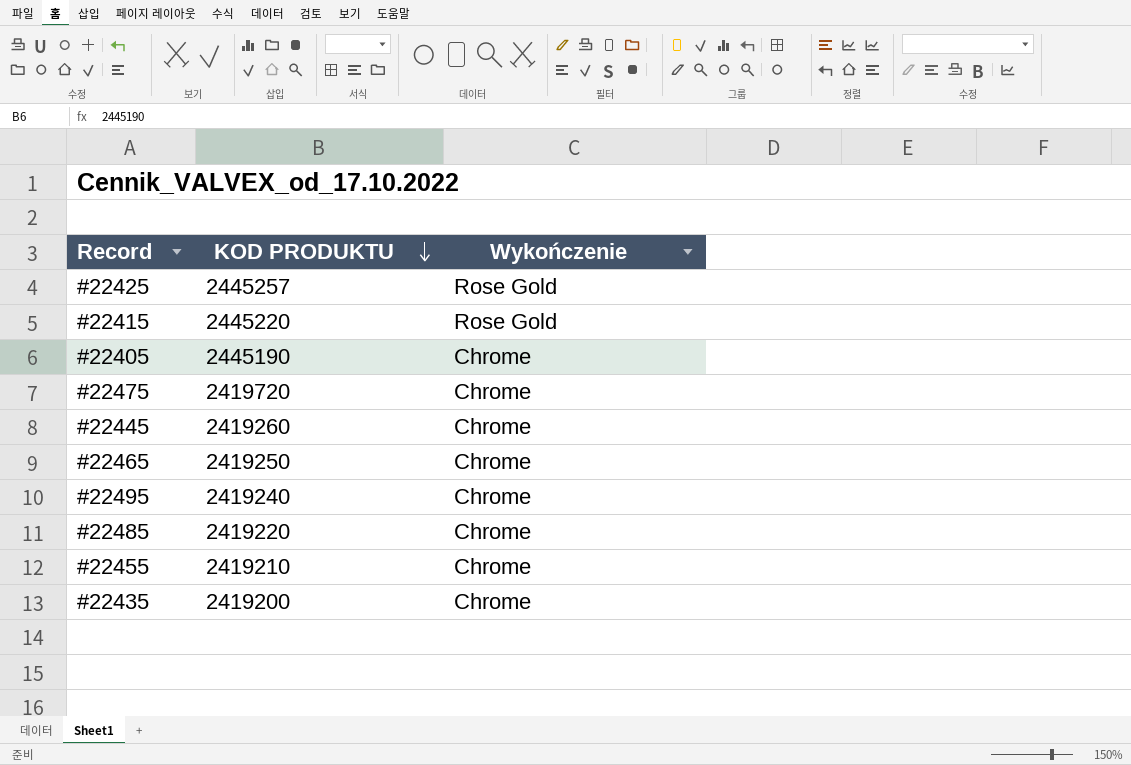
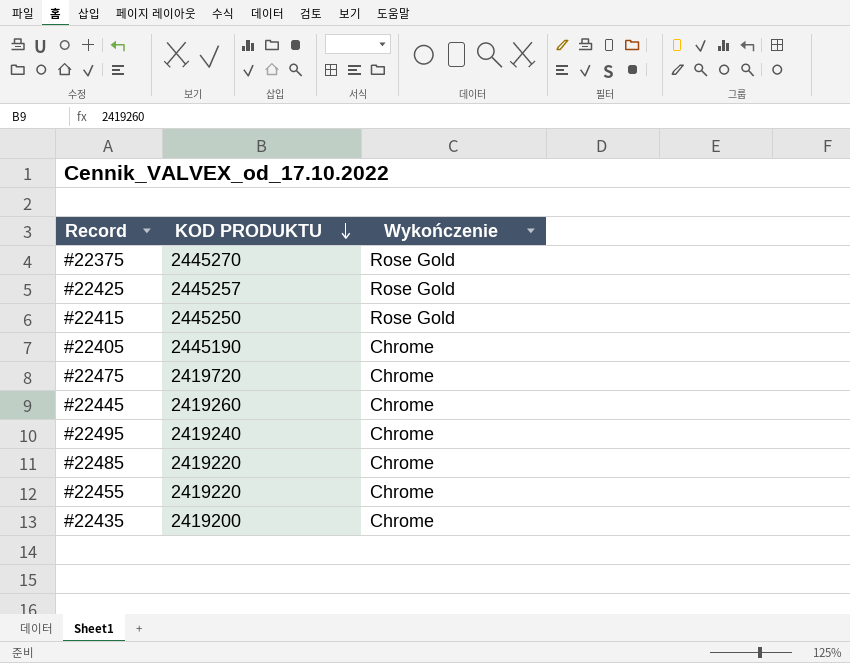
row #22465: 2419250 | Chrome -> none
row #22375: none -> 2445270 | Rose Gold
#22415 | KOD PRODUKTU: 2445220 -> 2445250
#22455 | KOD PRODUKTU: 2419210 -> 2419220

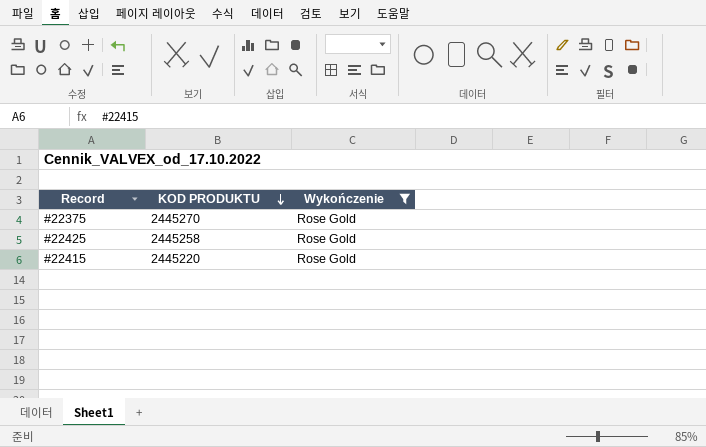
filter: none -> Wykończenie = Rose Gold
#22425 | KOD PRODUKTU: 2445257 -> 2445258
#22415 | KOD PRODUKTU: 2445250 -> 2445220

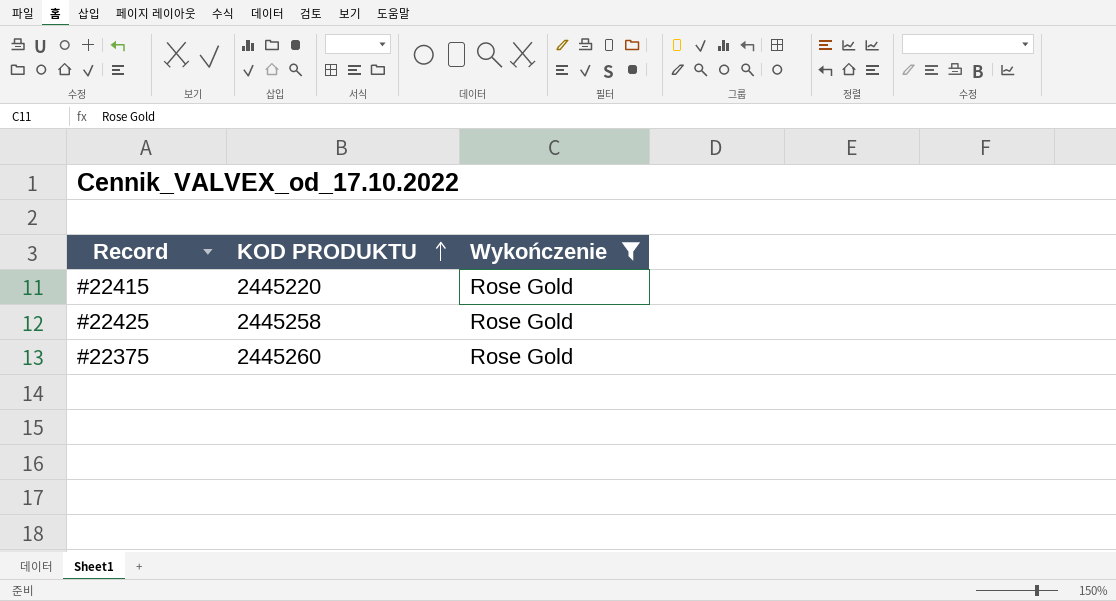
row order: KOD PRODUKTU descending -> KOD PRODUKTU ascending
#22375 | KOD PRODUKTU: 2445270 -> 2445260

